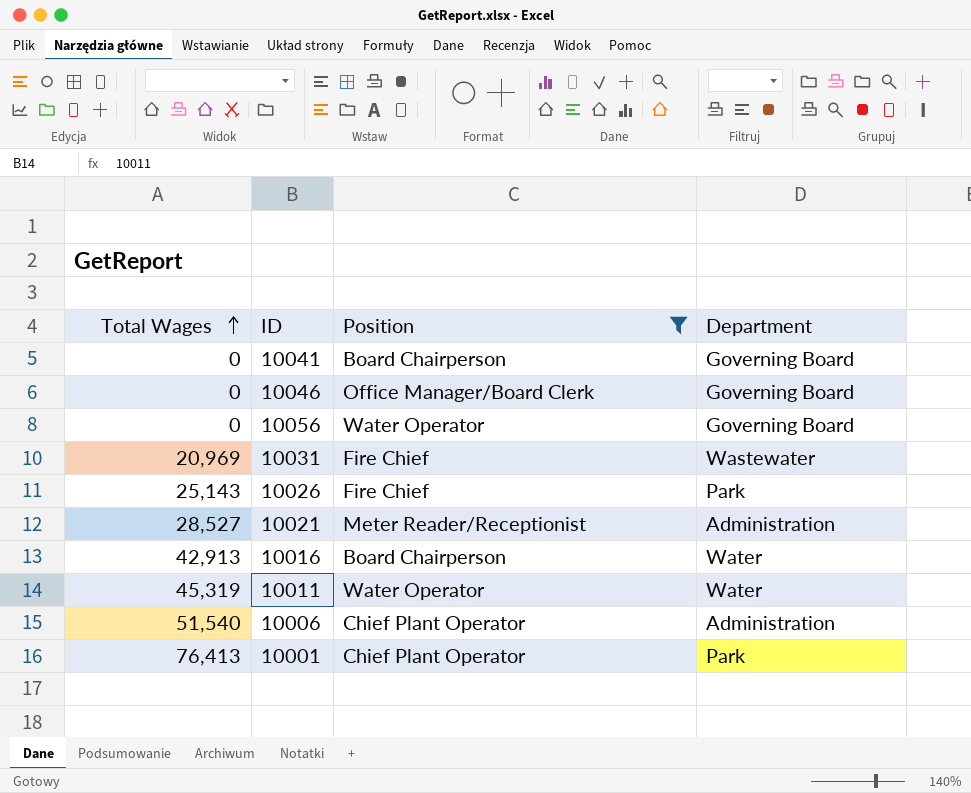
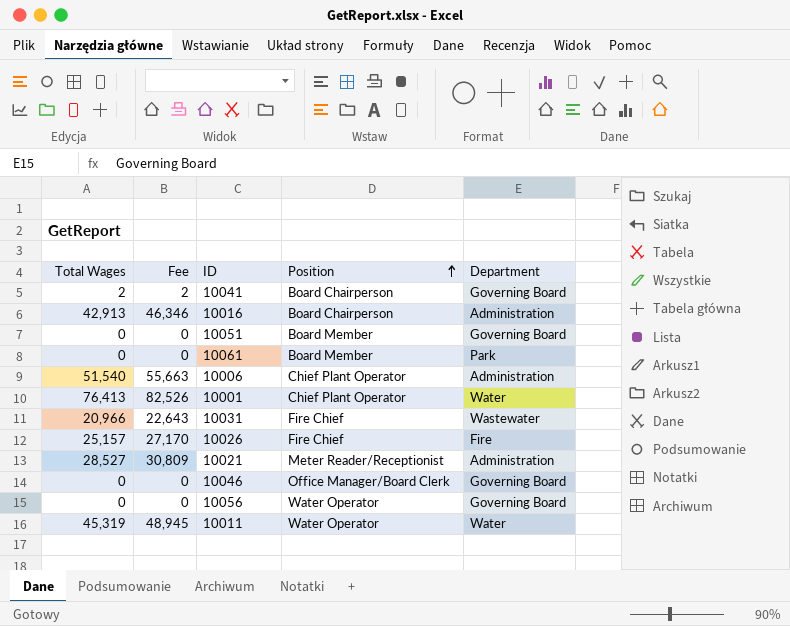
filter: Position != Board Member -> none
row order: Total Wages ascending -> Position ascending
column Fee | formula: none -> [Total Wages] * 1.08
10041 | Total Wages: 0 -> 2
10016 | Department: Water -> Administration
10001 | Department: Park -> Water
10031 | Total Wages: 20,969 -> 20,966
10026 | Total Wages: 25,143 -> 25,157
10026 | Department: Park -> Fire

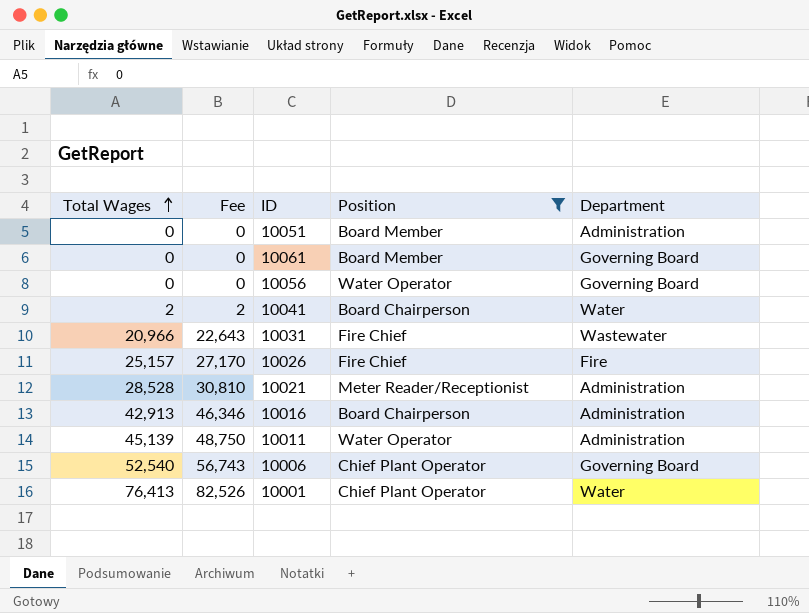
filter: none -> Position != Office Manager/Board Clerk
row order: Position ascending -> Total Wages ascending
10051 | Department: Governing Board -> Administration
10061 | Department: Park -> Governing Board
10041 | Department: Governing Board -> Water
10021 | Total Wages: 28,527 -> 28,528
10021 | Fee: 30,809 -> 30,810
10011 | Total Wages: 45,319 -> 45,139
10011 | Fee: 48,945 -> 48,750
10011 | Department: Water -> Administration
10006 | Total Wages: 51,540 -> 52,540
10006 | Fee: 55,663 -> 56,743
10006 | Department: Administration -> Governing Board

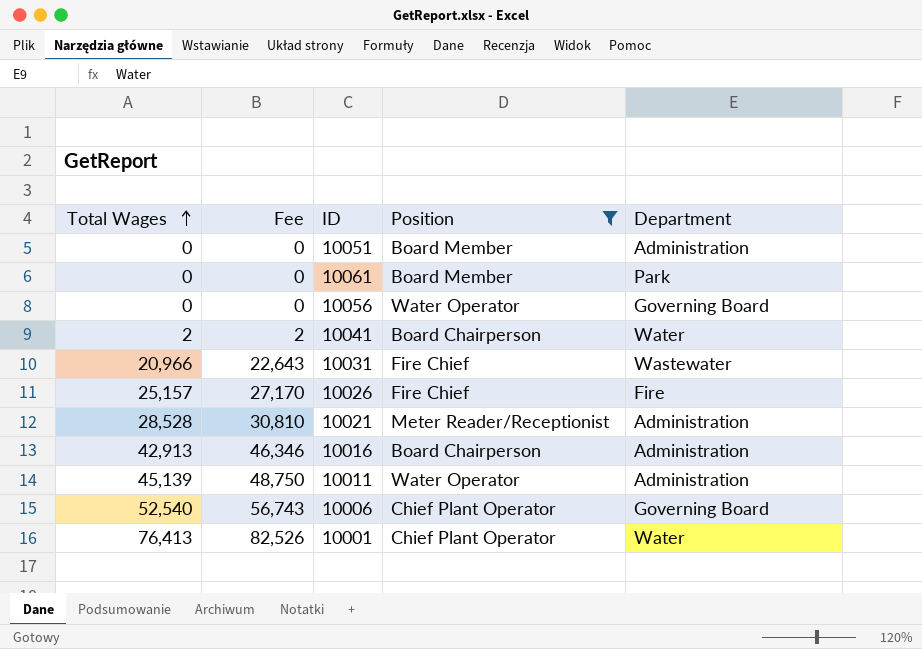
10061 | Department: Governing Board -> Park

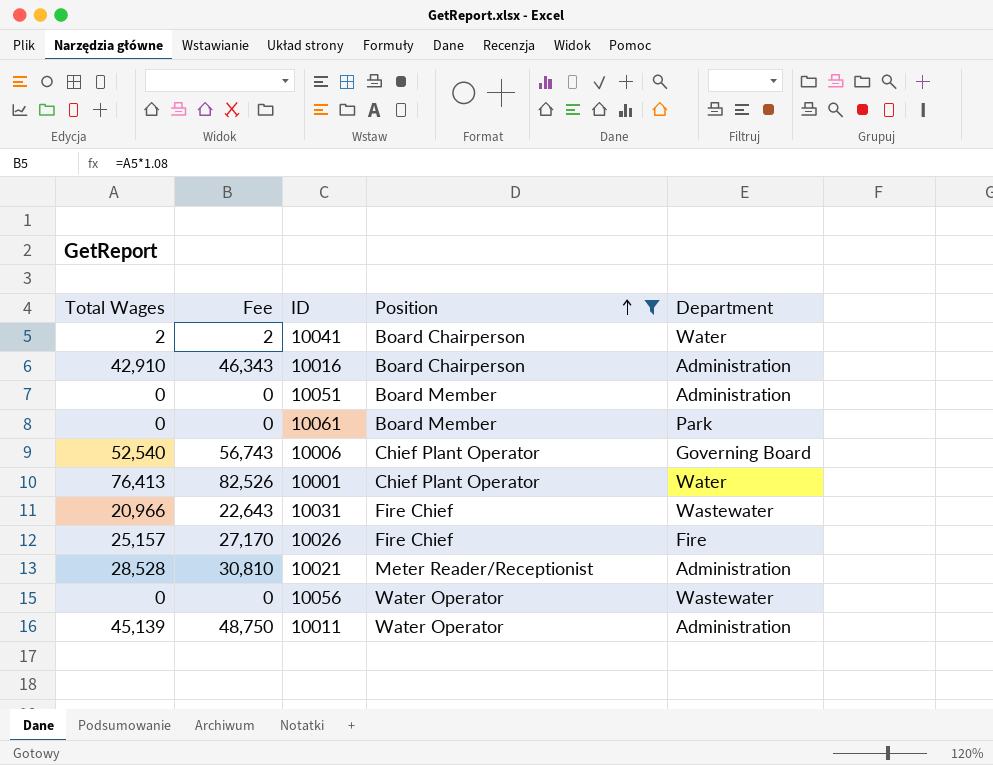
row order: Total Wages ascending -> Position ascending
10016 | Total Wages: 42,913 -> 42,910
10016 | Fee: 46,346 -> 46,343
10056 | Department: Governing Board -> Wastewater

